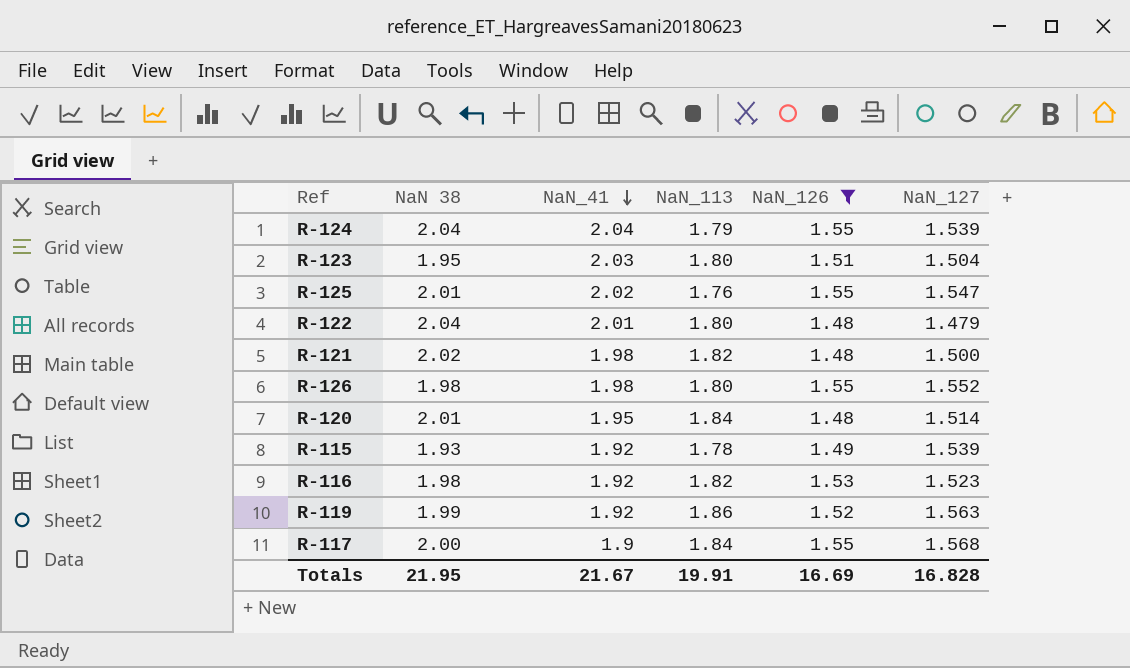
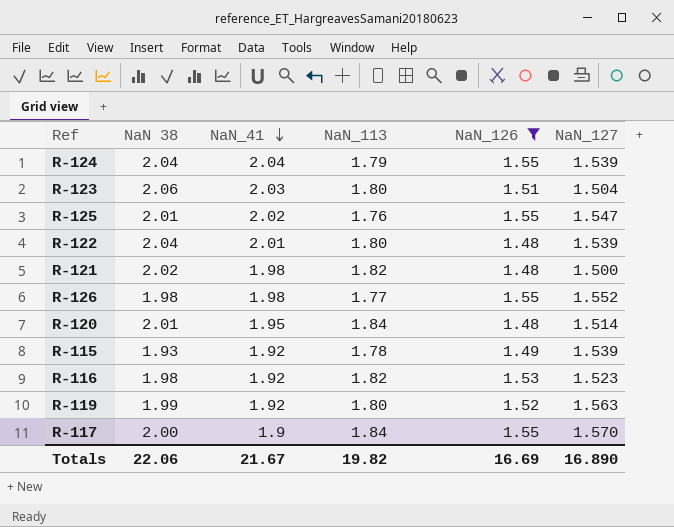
R-123 | NaN 38: 1.95 -> 2.06
R-122 | NaN_127: 1.479 -> 1.539
R-126 | NaN_113: 1.80 -> 1.77
R-119 | NaN_113: 1.86 -> 1.80
R-117 | NaN_127: 1.568 -> 1.570
Totals | NaN 38: 21.95 -> 22.06
Totals | NaN_113: 19.91 -> 19.82
Totals | NaN_127: 16.828 -> 16.890

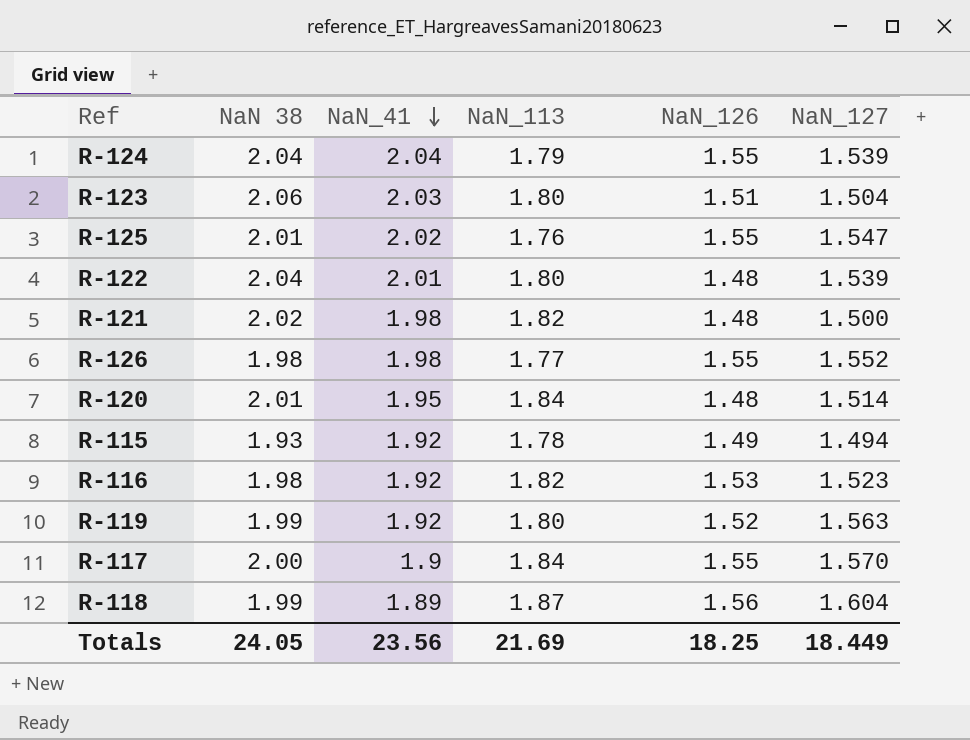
filter: NaN_126 != 1.56 -> none
R-115 | NaN_127: 1.539 -> 1.494
Totals | NaN 38: 22.06 -> 24.05
Totals | NaN_41: 21.67 -> 23.56
Totals | NaN_113: 19.82 -> 21.69
Totals | NaN_126: 16.69 -> 18.25
Totals | NaN_127: 16.890 -> 18.449

